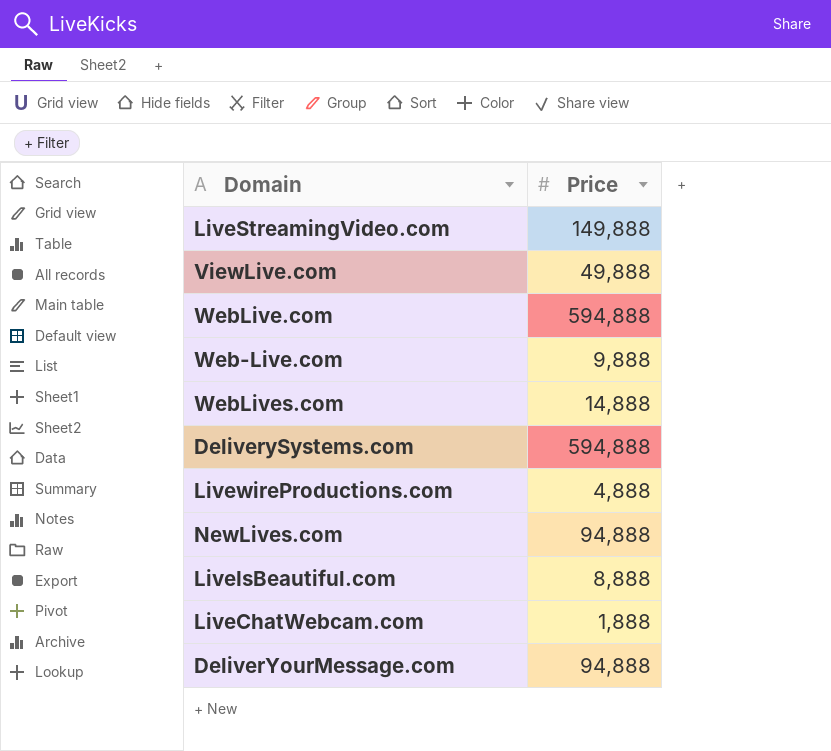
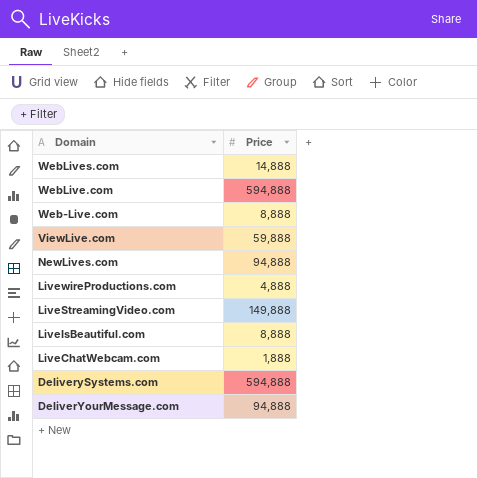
row order: none -> Domain descending
Web-Live.com | Price: 9,888 -> 8,888
ViewLive.com | Price: 49,888 -> 59,888

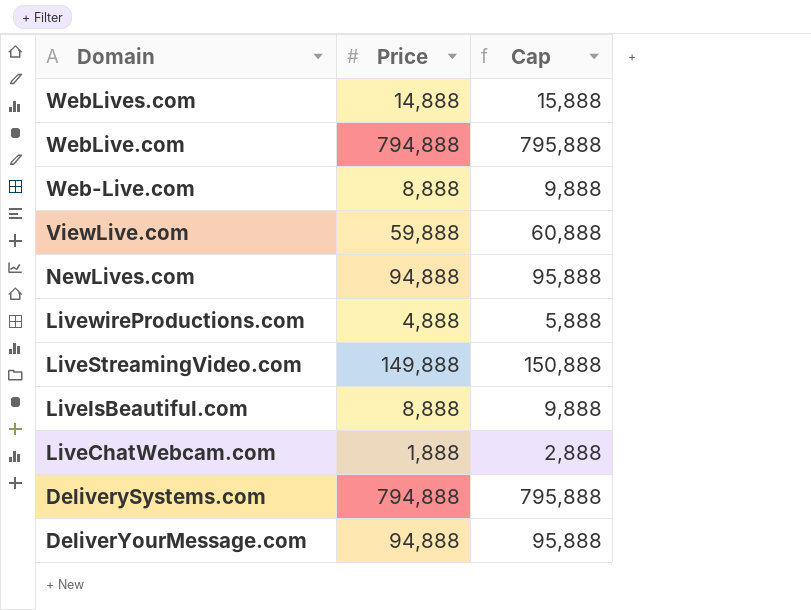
column Cap | formula: none -> [Price] + 1000
WebLive.com | Price: 594,888 -> 794,888
DeliverySystems.com | Price: 594,888 -> 794,888

